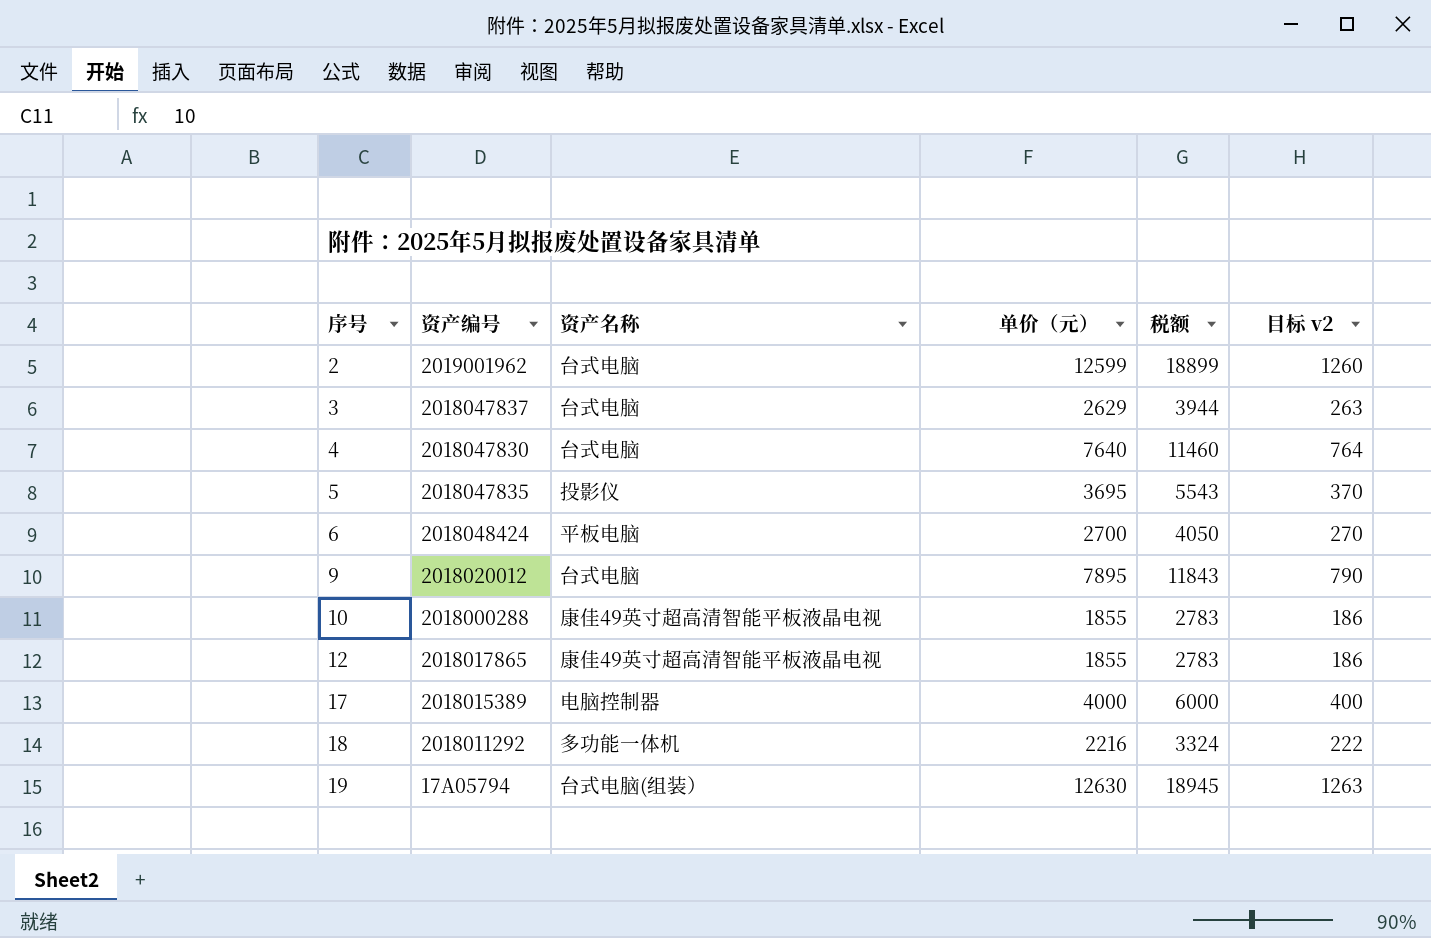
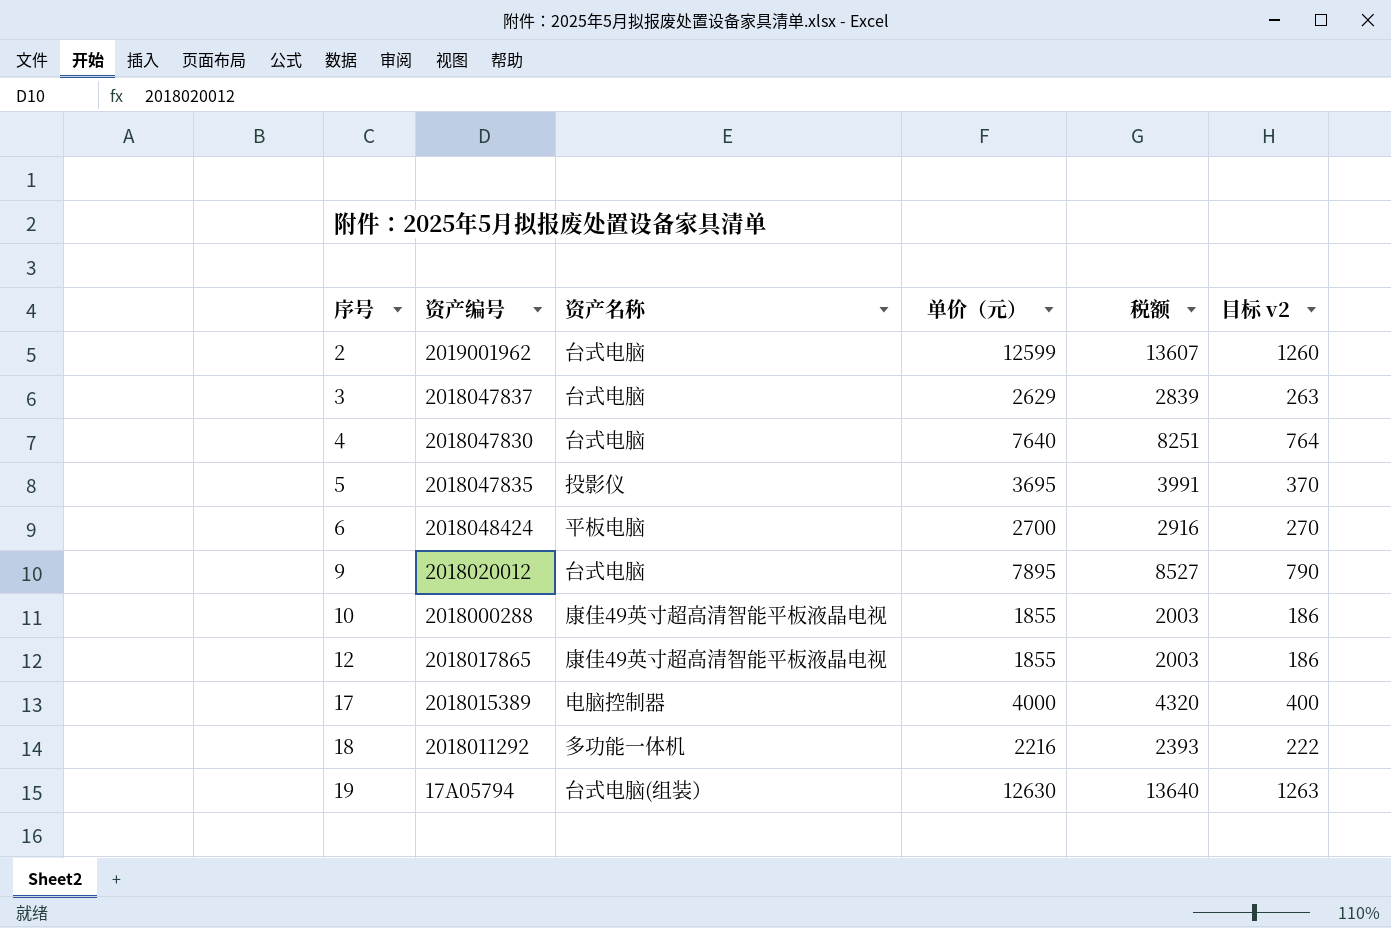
column 税额 | formula: [单价（元）] * 1.5 -> [单价（元）] * 1.08

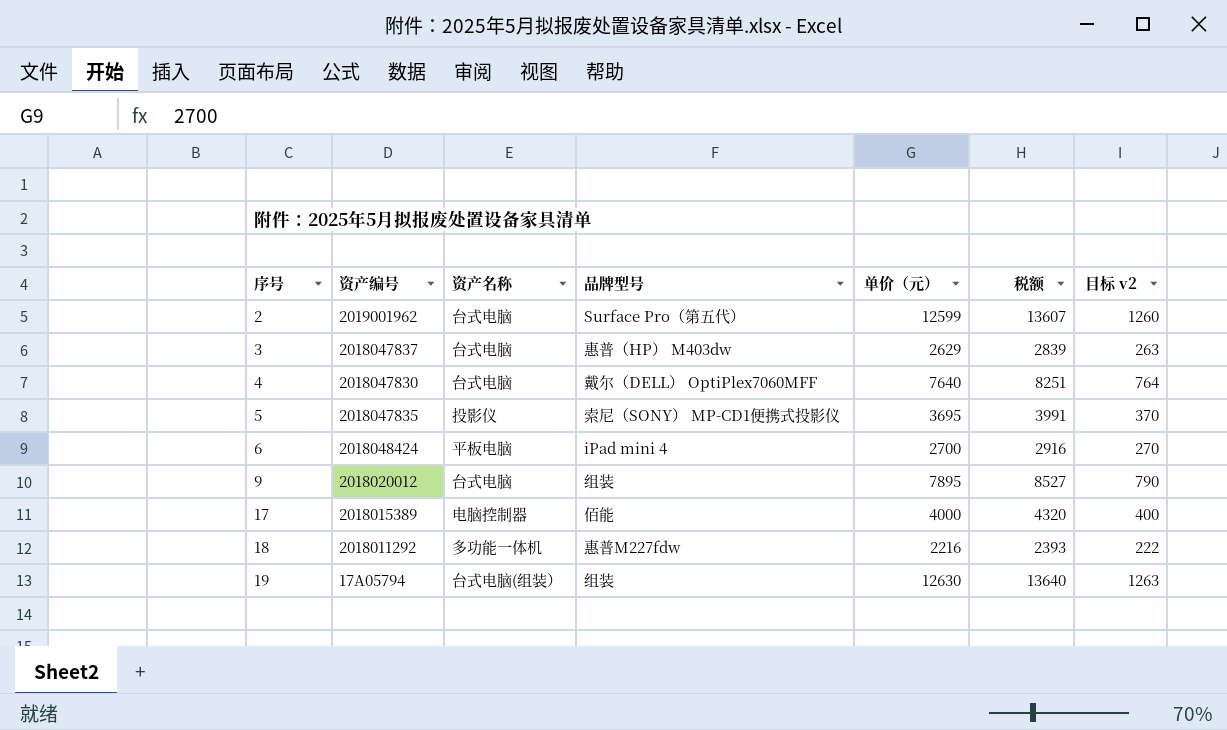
column 品牌型号 | position: none -> 4
row 10: 2018000288 | 康佳49英寸超高清智能平板液晶电视 | 1855 | 2003 | 186 -> none
row 12: 2018017865 | 康佳49英寸超高清智能平板液晶电视 | 1855 | 2003 | 186 -> none

